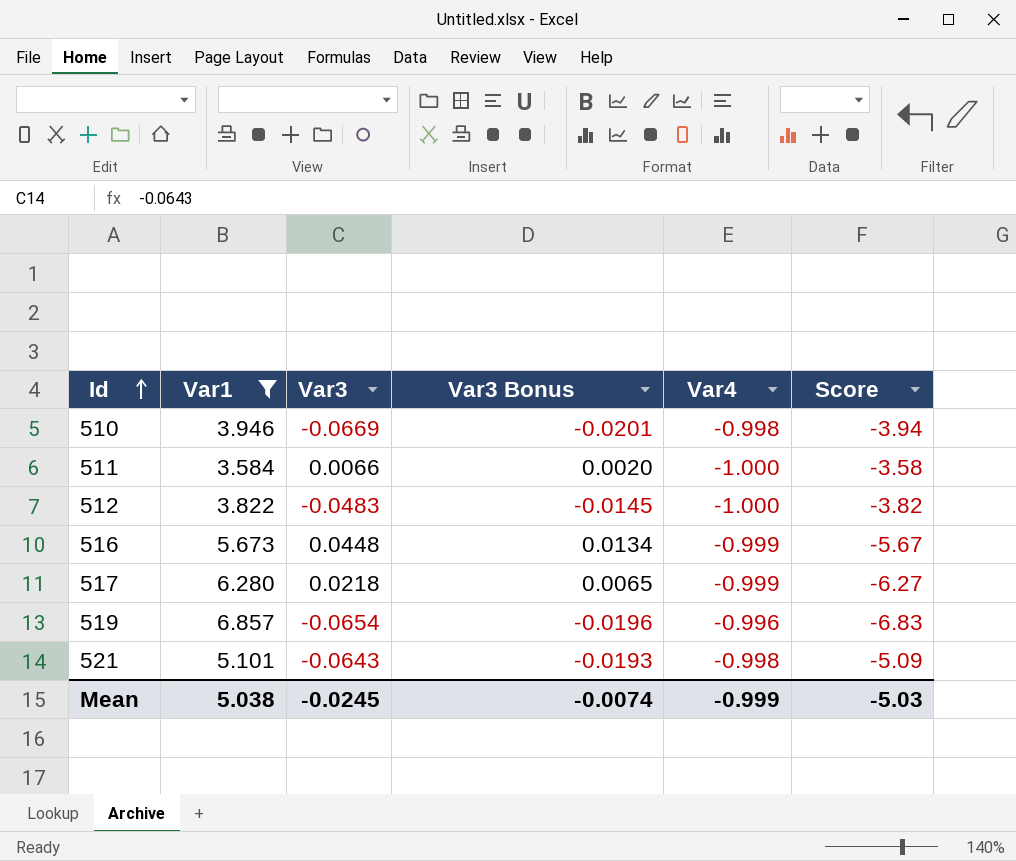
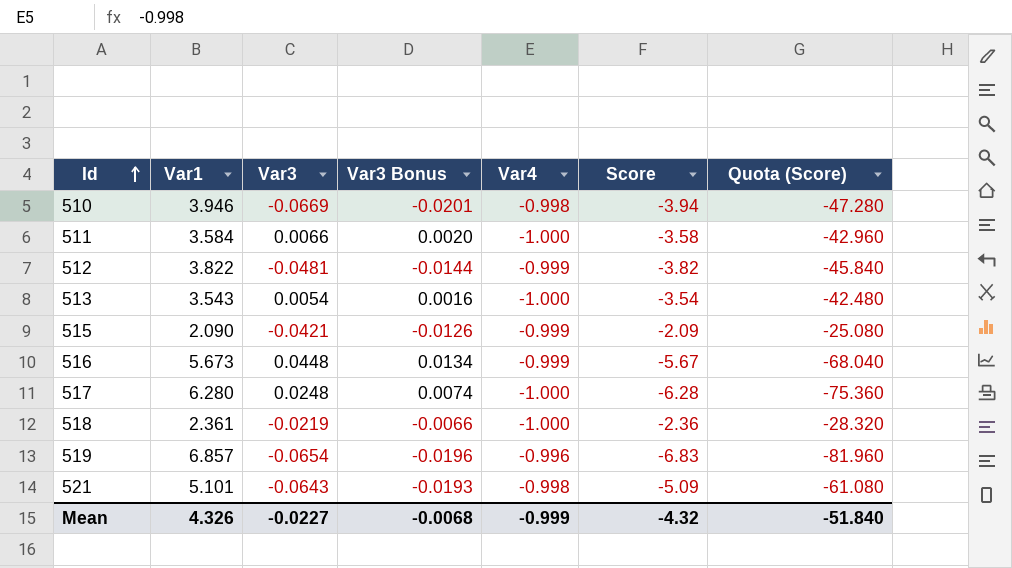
filter: Var1 >= 3.584 -> none
column Quota (Score) | formula: none -> [Score] * 12
512 | Var3: -0.0483 -> -0.0481
512 | Var3 Bonus: -0.0145 -> -0.0144
512 | Var4: -1.000 -> -0.999
517 | Var3: 0.0218 -> 0.0248
517 | Var3 Bonus: 0.0065 -> 0.0074
517 | Var4: -0.999 -> -1.000
517 | Score: -6.27 -> -6.28
Mean | Var1: 5.038 -> 4.326
Mean | Var3: -0.0245 -> -0.0227
Mean | Var3 Bonus: -0.0074 -> -0.0068
Mean | Score: -5.03 -> -4.32

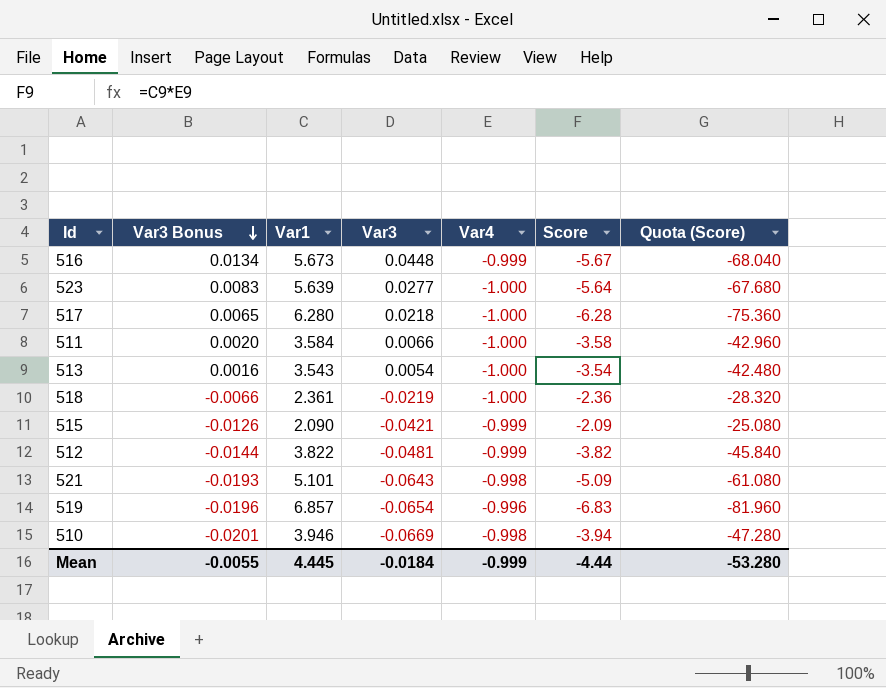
row order: Id ascending -> Var3 Bonus descending
column Var3 Bonus | position: 4 -> 2
row 523: none -> 0.0083 | 5.639 | 0.0277 | -1.000 | -5.64 | -67.680
517 | Var3 Bonus: 0.0074 -> 0.0065
517 | Var3: 0.0248 -> 0.0218
Mean | Var3 Bonus: -0.0068 -> -0.0055
Mean | Var1: 4.326 -> 4.445
Mean | Var3: -0.0227 -> -0.0184
Mean | Score: -4.32 -> -4.44
Mean | Quota (Score): -51.840 -> -53.280

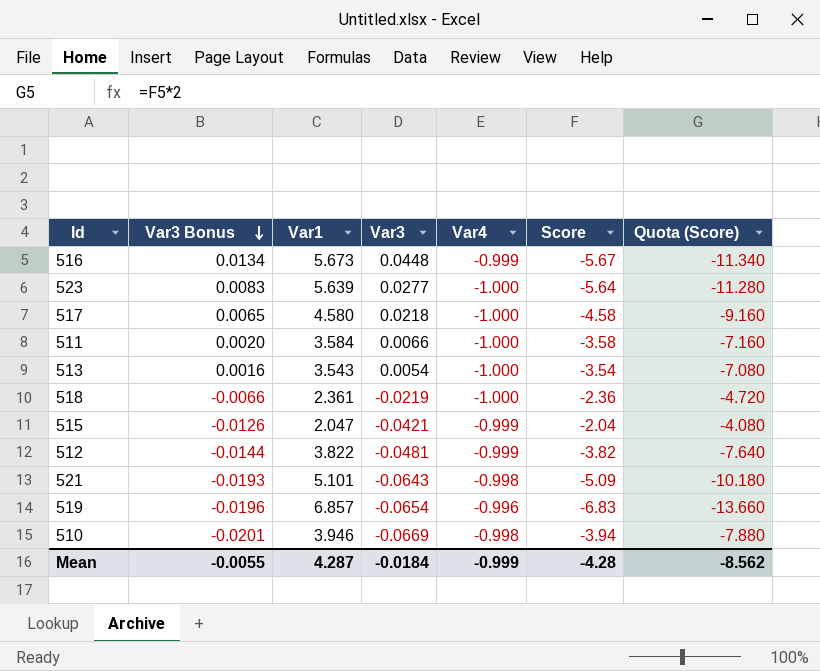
column Quota (Score) | formula: [Score] * 12 -> [Score] * 2
517 | Var1: 6.280 -> 4.580
517 | Score: -6.28 -> -4.58
515 | Var1: 2.090 -> 2.047
515 | Score: -2.09 -> -2.04
Mean | Var1: 4.445 -> 4.287
Mean | Score: -4.44 -> -4.28
Mean | Quota (Score): -53.280 -> -8.562

